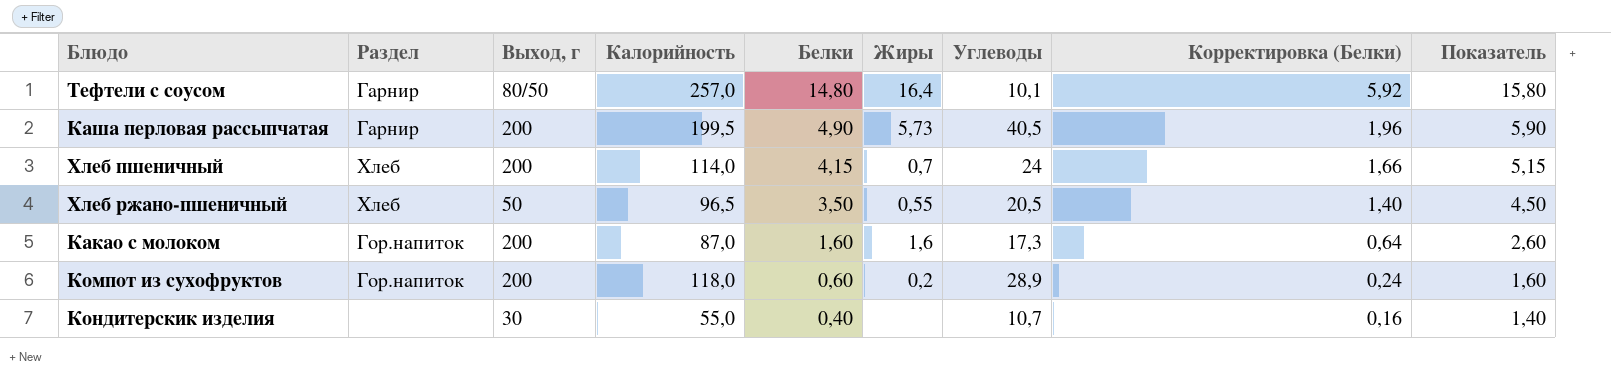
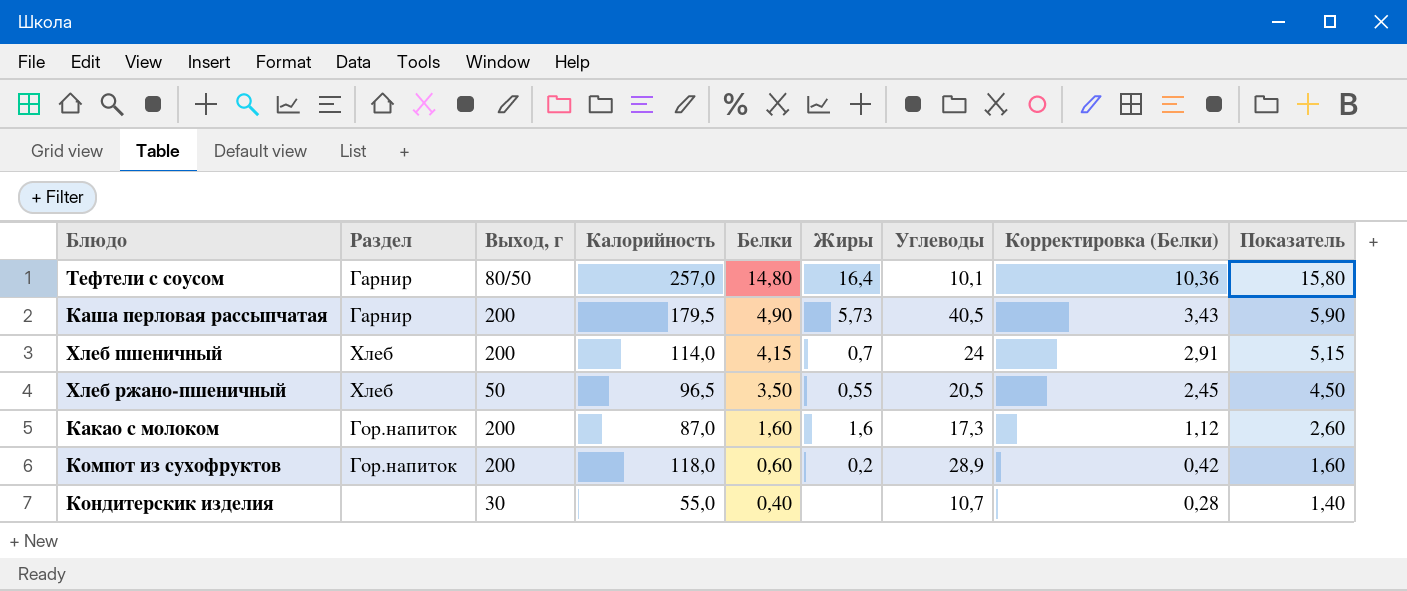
column Корректировка (Белки) | formula: [Белки] * 0,4 -> [Белки] * 0,7
Каша перловая рассыпчатая | Калорийность: 199,5 -> 179,5

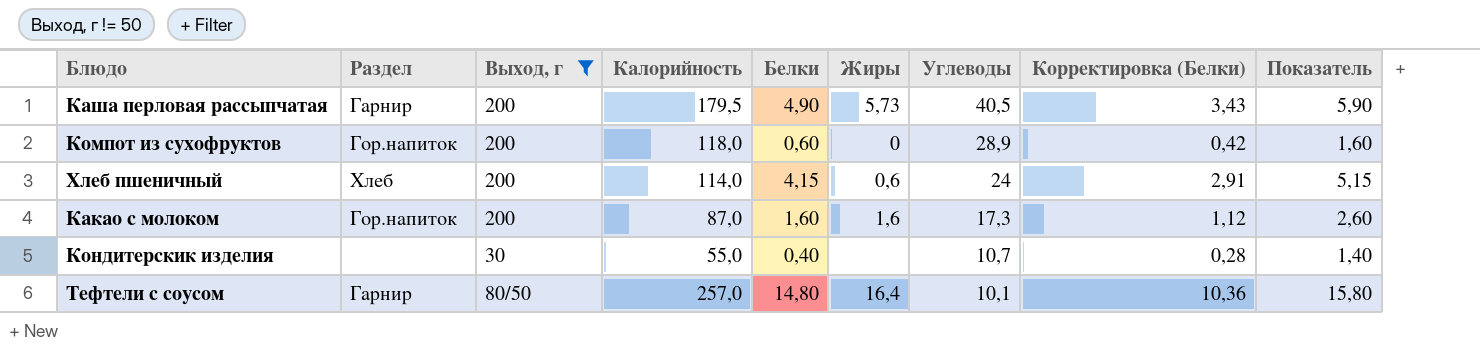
filter: none -> Выход, г != 50
row order: Белки descending -> Углеводы descending
Компот из сухофруктов | Жиры: 0,2 -> 0
Хлеб пшеничный | Жиры: 0,7 -> 0,6

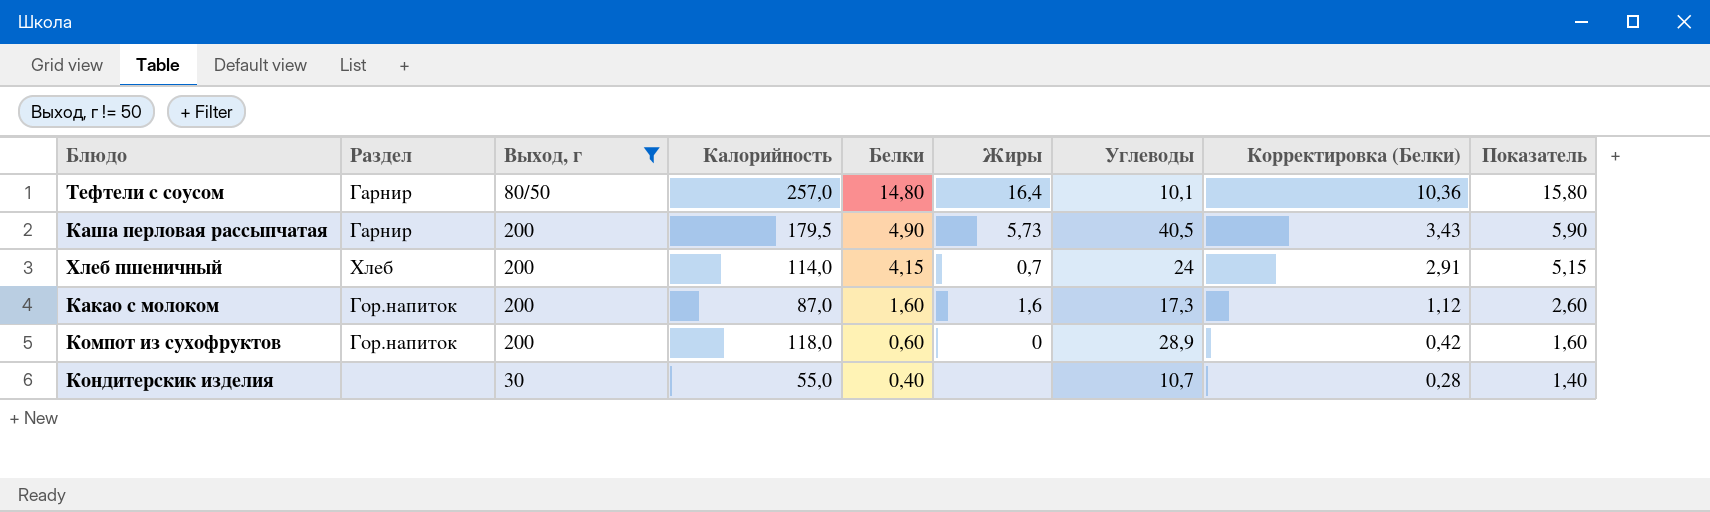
row order: Углеводы descending -> Белки descending
Хлеб пшеничный | Жиры: 0,6 -> 0,7

